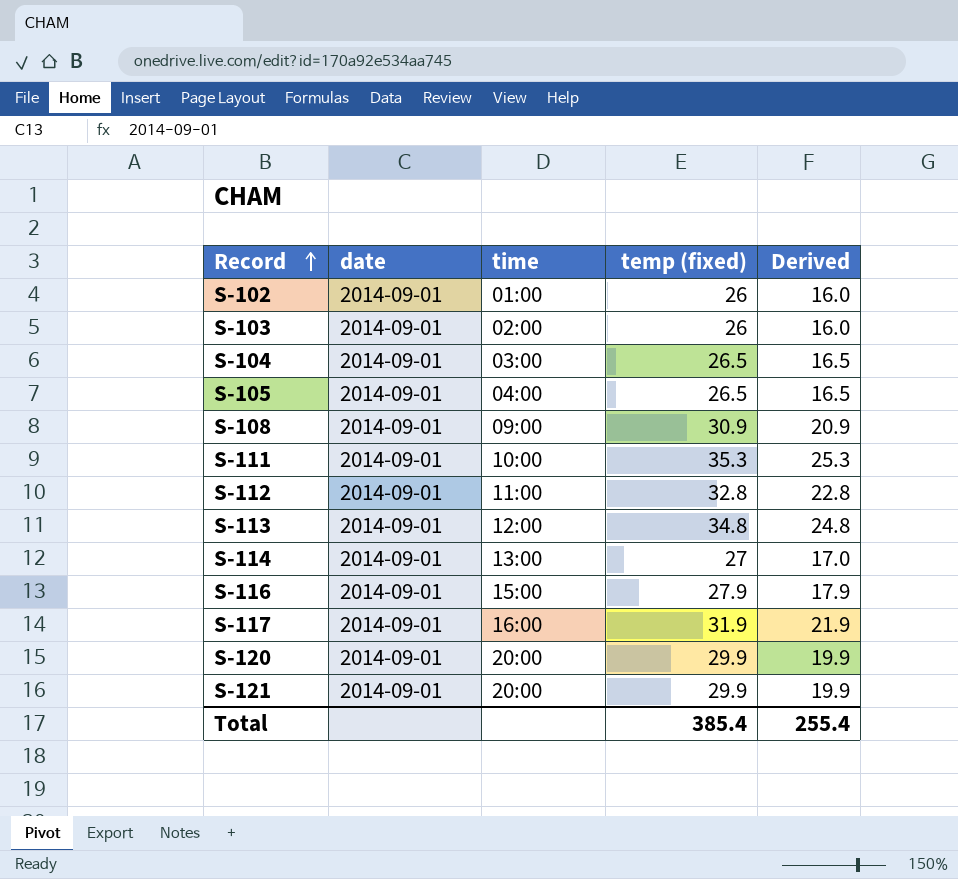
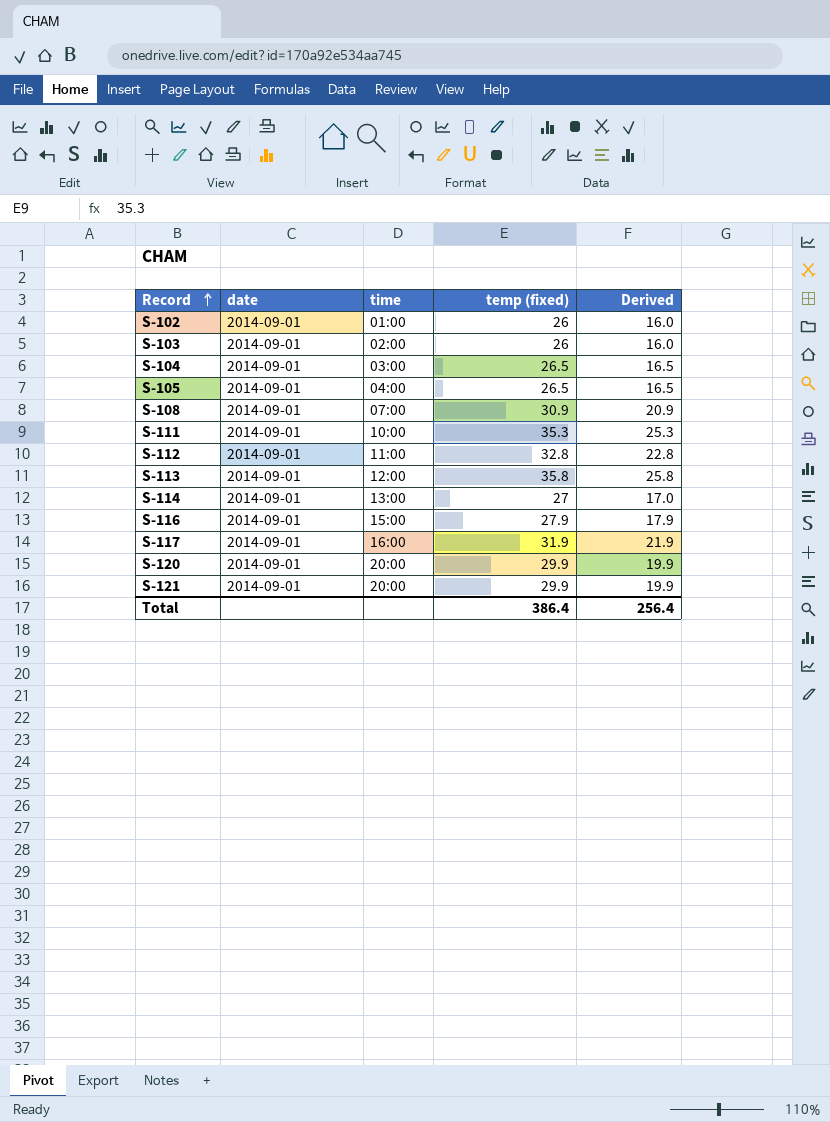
S-108 | time: 09:00 -> 07:00
S-113 | temp (fixed): 34.8 -> 35.8
S-113 | Derived: 24.8 -> 25.8
Total | temp (fixed): 385.4 -> 386.4
Total | Derived: 255.4 -> 256.4

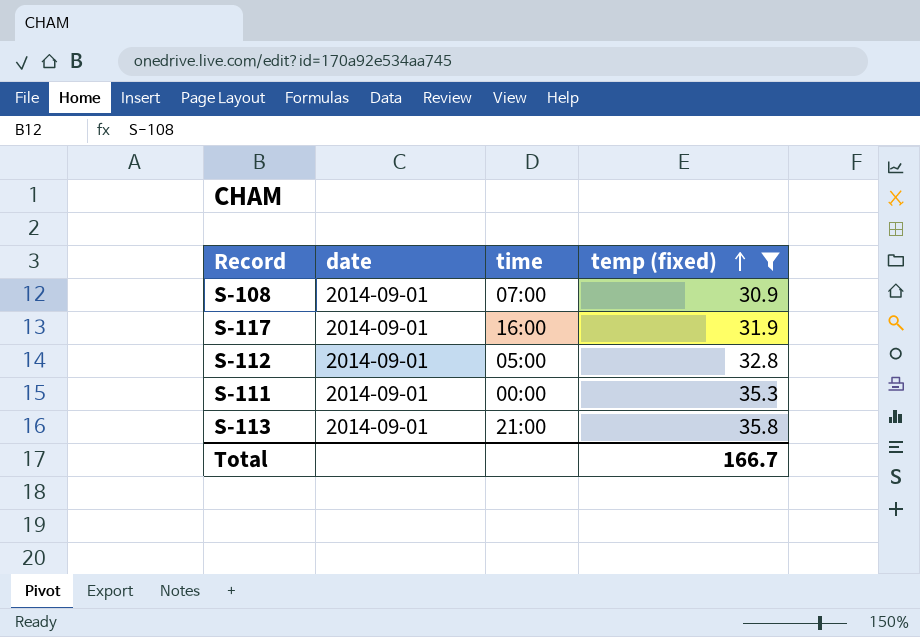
filter: none -> temp (fixed) >= 30.9
row order: Record ascending -> temp (fixed) ascending
column Derived | formula: [temp (fixed)] - 10 -> none
S-112 | time: 11:00 -> 05:00
S-111 | time: 10:00 -> 00:00
S-113 | time: 12:00 -> 21:00
Total | temp (fixed): 386.4 -> 166.7

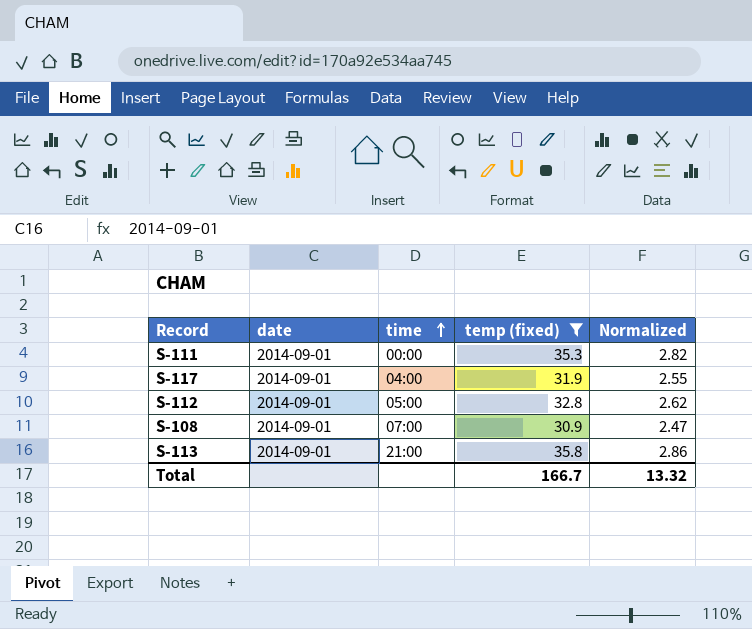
row order: temp (fixed) ascending -> time ascending
column Normalized | formula: none -> [temp (fixed)] * 0.08
S-117 | time: 16:00 -> 04:00

